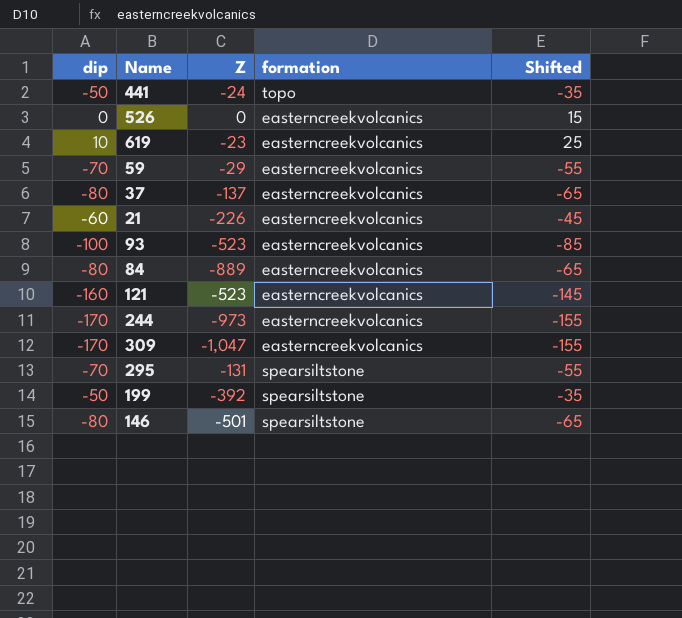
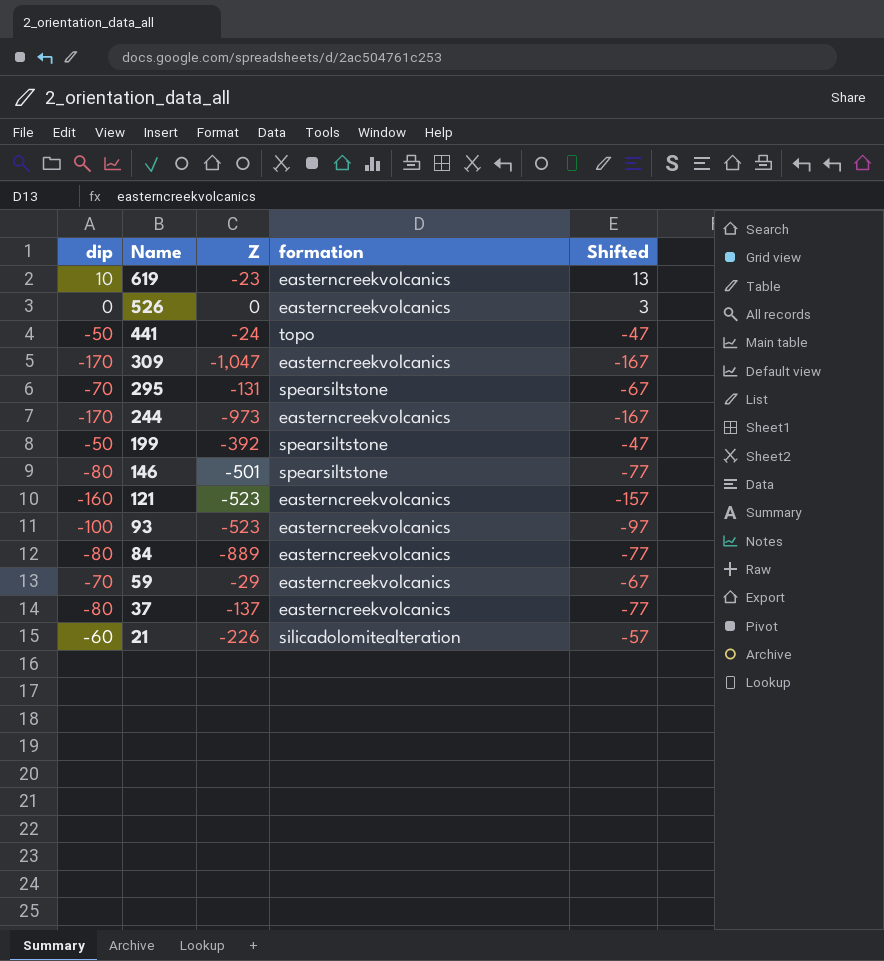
row order: none -> Name descending
column Shifted | formula: [dip] + 15 -> [dip] + 3
21 | formation: easterncreekvolcanics -> silicadolomitealteration

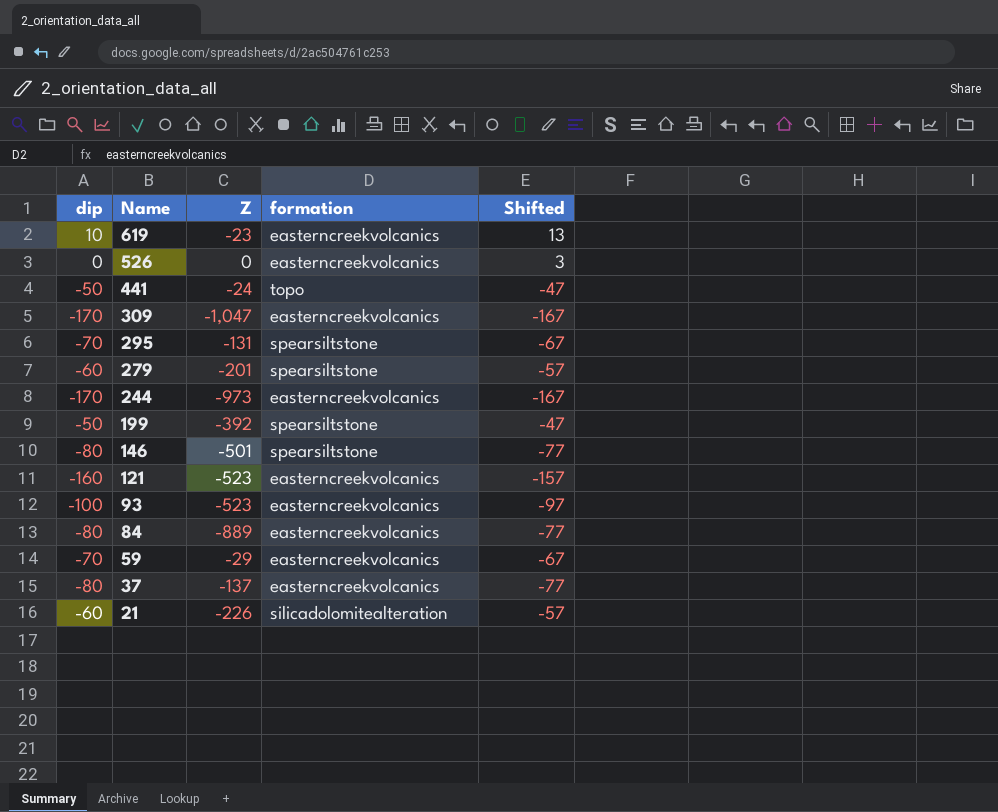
row 279: none -> -60 | -201 | spearsiltstone | -57

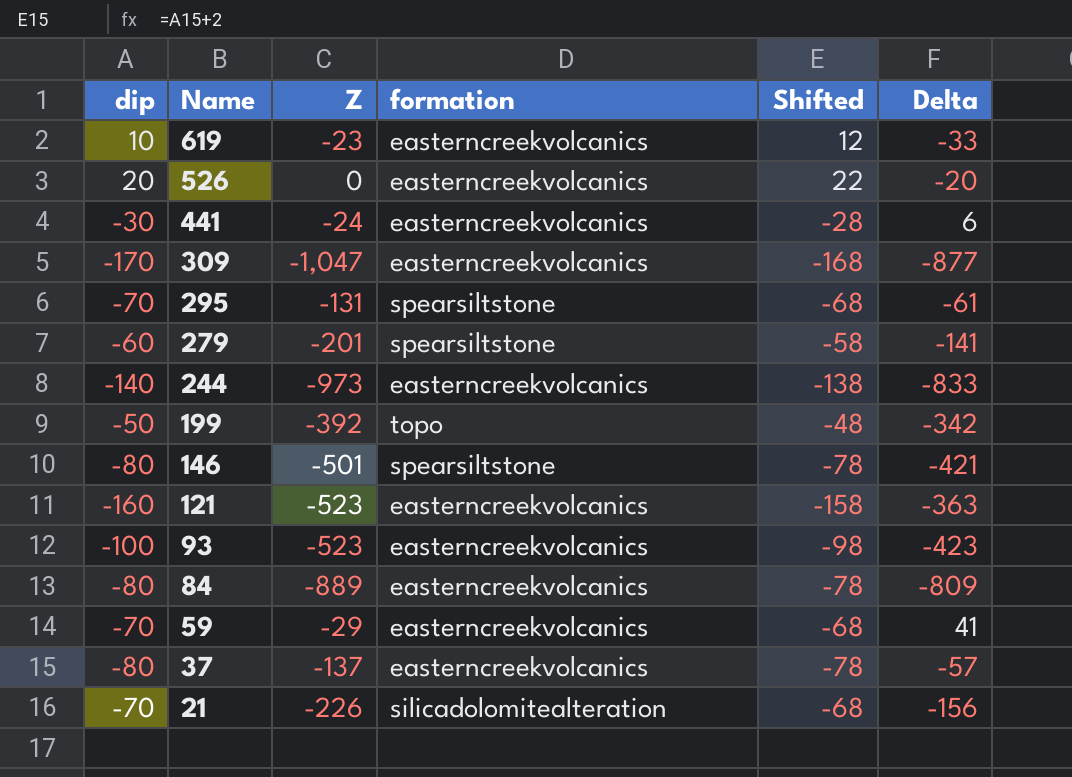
column Shifted | formula: [dip] + 3 -> [dip] + 2
column Delta | formula: none -> [Z] - [dip]
526 | dip: 0 -> 20
441 | dip: -50 -> -30
441 | formation: topo -> easterncreekvolcanics
244 | dip: -170 -> -140
199 | formation: spearsiltstone -> topo
21 | dip: -60 -> -70

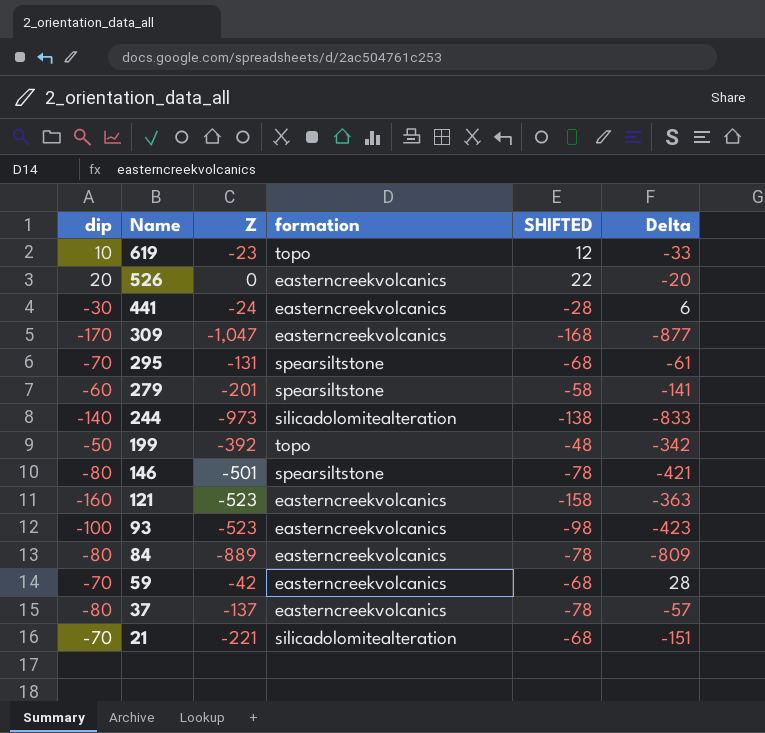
column name: Shifted -> SHIFTED
619 | formation: easterncreekvolcanics -> topo
244 | formation: easterncreekvolcanics -> silicadolomitealteration
59 | Z: -29 -> -42
59 | Delta: 41 -> 28
21 | Z: -226 -> -221
21 | Delta: -156 -> -151

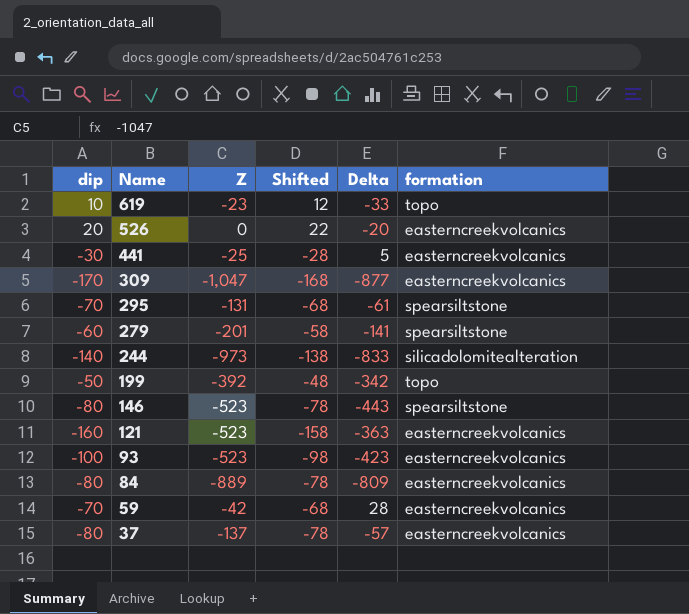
column name: SHIFTED -> Shifted
column formation | position: 4 -> 6
row 21: -70 | -221 | silicadolomitealteration | -68 | -151 -> none
441 | Z: -24 -> -25
441 | Delta: 6 -> 5
146 | Z: -501 -> -523
146 | Delta: -421 -> -443

